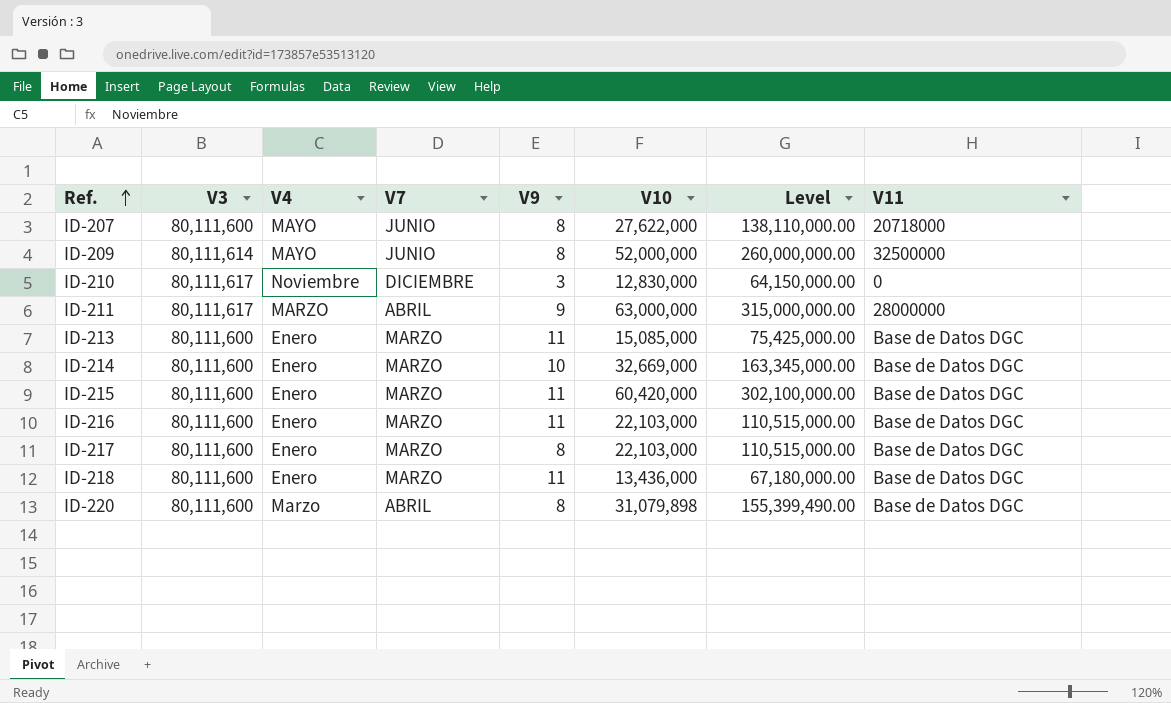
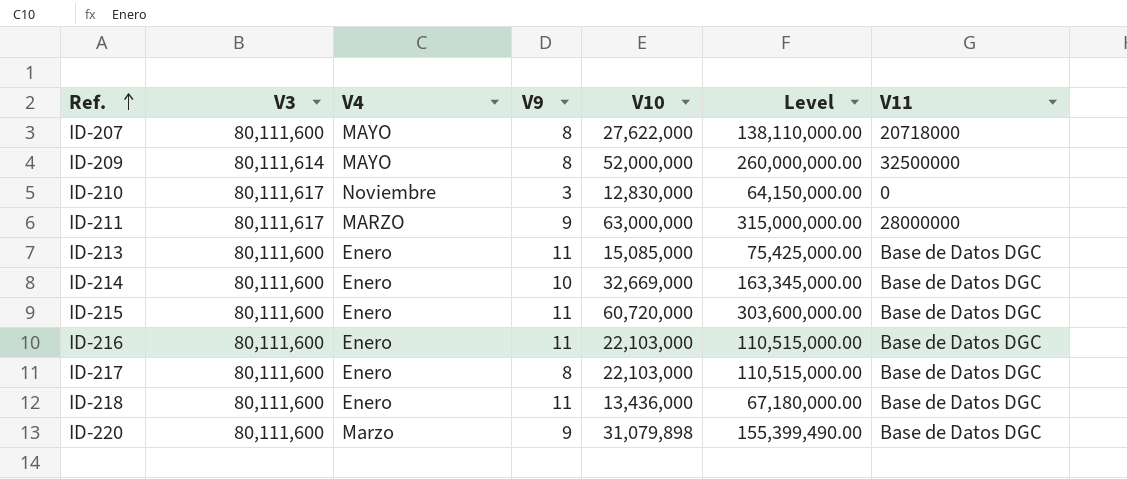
column V7 | position: 4 -> none
ID-215 | V10: 60,420,000 -> 60,720,000
ID-215 | Level: 302,100,000.00 -> 303,600,000.00
ID-220 | V9: 8 -> 9

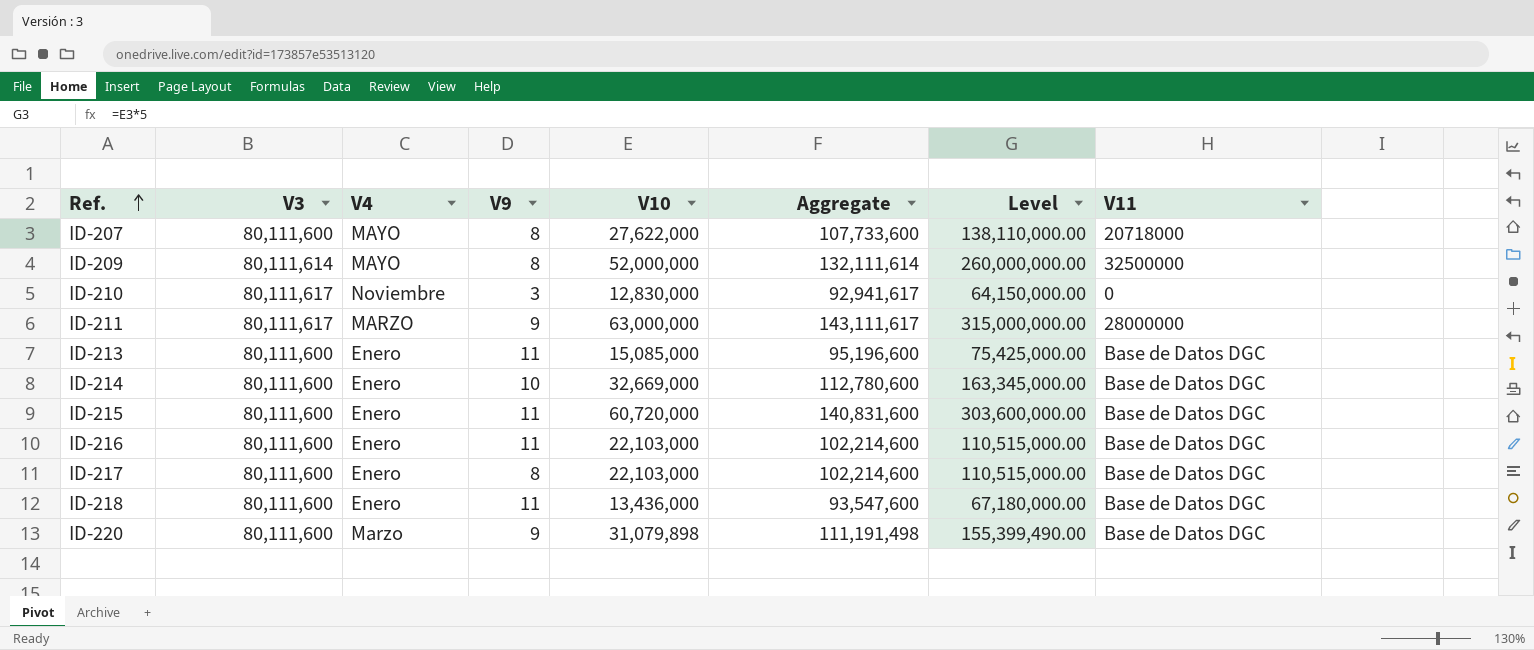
column Aggregate | formula: none -> [V3] + [V10]

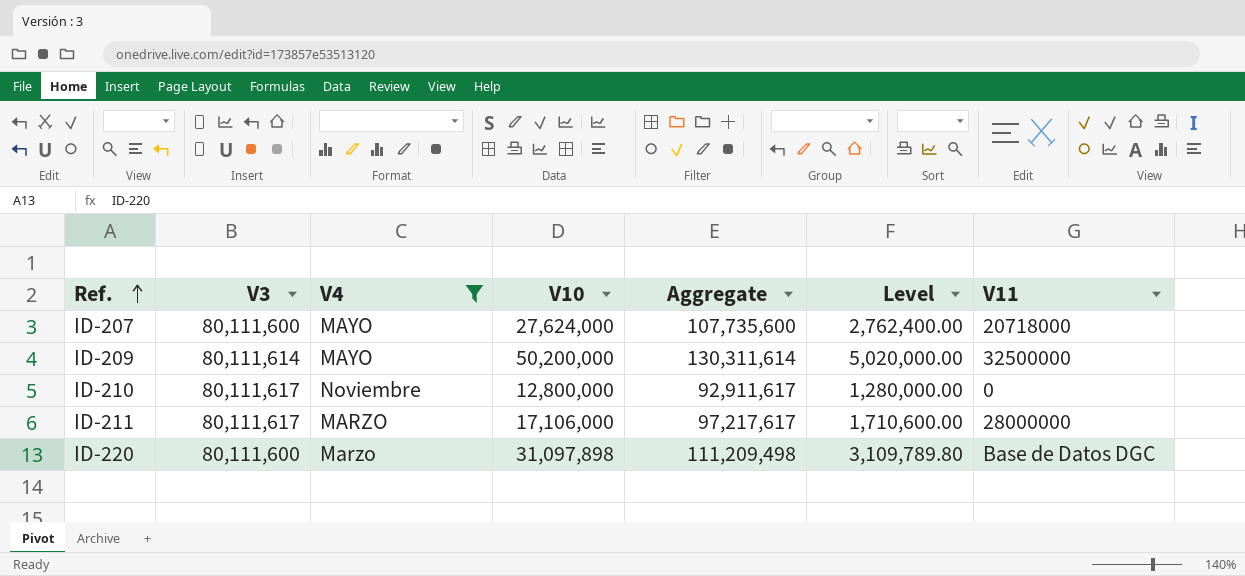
filter: none -> V4 != Enero
column V9 | position: 4 -> none
column Level | formula: [V10] * 5 -> [V10] * 0.1
ID-207 | V10: 27,622,000 -> 27,624,000
ID-207 | Aggregate: 107,733,600 -> 107,735,600
ID-209 | V10: 52,000,000 -> 50,200,000
ID-209 | Aggregate: 132,111,614 -> 130,311,614
ID-210 | V10: 12,830,000 -> 12,800,000
ID-210 | Aggregate: 92,941,617 -> 92,911,617
ID-211 | V10: 63,000,000 -> 17,106,000
ID-211 | Aggregate: 143,111,617 -> 97,217,617
ID-220 | V10: 31,079,898 -> 31,097,898
ID-220 | Aggregate: 111,191,498 -> 111,209,498

